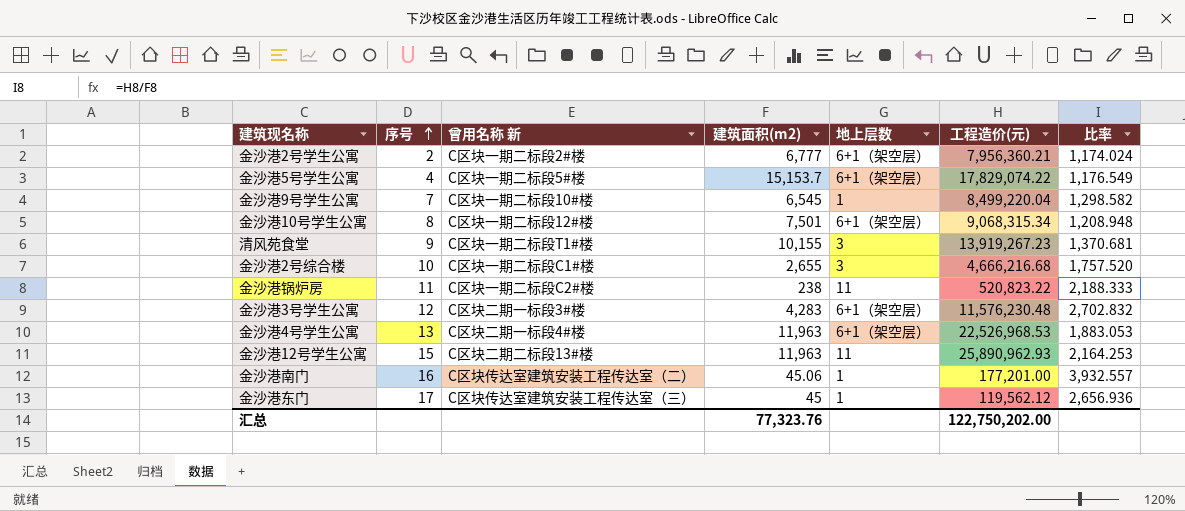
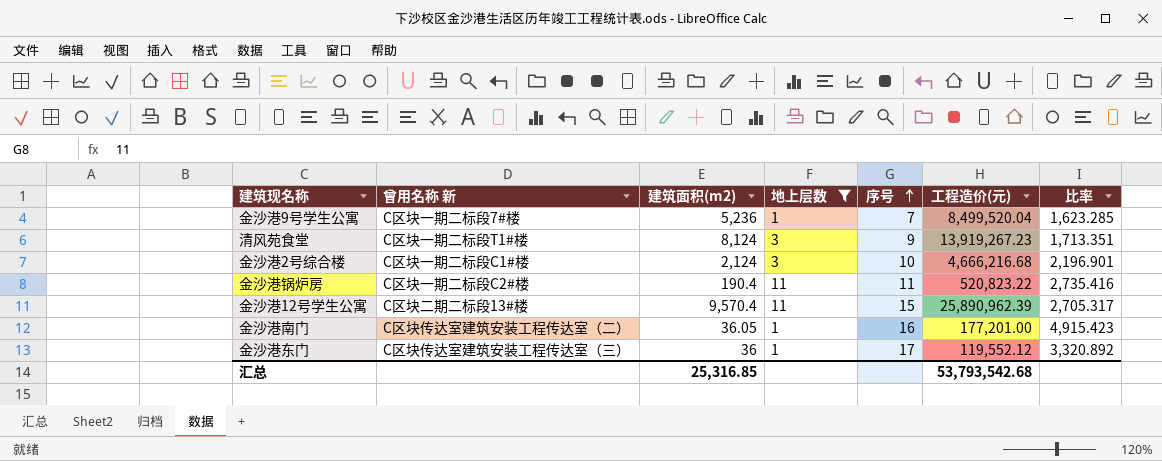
filter: none -> 地上层数 != 6+1（架空层）
column 序号 | position: 2 -> 5
金沙港9号学生公寓 | 曾用名称 新: C区块一期二标段10#楼 -> C区块一期二标段7#楼
金沙港9号学生公寓 | 建筑面积(m2): 6,545 -> 5,236
金沙港9号学生公寓 | 工程造价(元): 8,499,220.04 -> 8,499,520.04
金沙港9号学生公寓 | 比率: 1,298.582 -> 1,623.285
清风苑食堂 | 建筑面积(m2): 10,155 -> 8,124
清风苑食堂 | 比率: 1,370.681 -> 1,713.351
金沙港2号综合楼 | 建筑面积(m2): 2,655 -> 2,124
金沙港2号综合楼 | 比率: 1,757.520 -> 2,196.901
金沙港锅炉房 | 建筑面积(m2): 238 -> 190.4
金沙港锅炉房 | 比率: 2,188.333 -> 2,735.416
金沙港12号学生公寓 | 建筑面积(m2): 11,963 -> 9,570.4
金沙港12号学生公寓 | 工程造价(元): 25,890,962.93 -> 25,890,962.39
金沙港12号学生公寓 | 比率: 2,164.253 -> 2,705.317
金沙港南门 | 建筑面积(m2): 45.06 -> 36.05
金沙港南门 | 比率: 3,932.557 -> 4,915.423
金沙港东门 | 建筑面积(m2): 45 -> 36
金沙港东门 | 工程造价(元): 119,562.12 -> 119,552.12
金沙港东门 | 比率: 2,656.936 -> 3,320.892
汇总 | 建筑面积(m2): 77,323.76 -> 25,316.85
汇总 | 工程造价(元): 122,750,202.00 -> 53,793,542.68

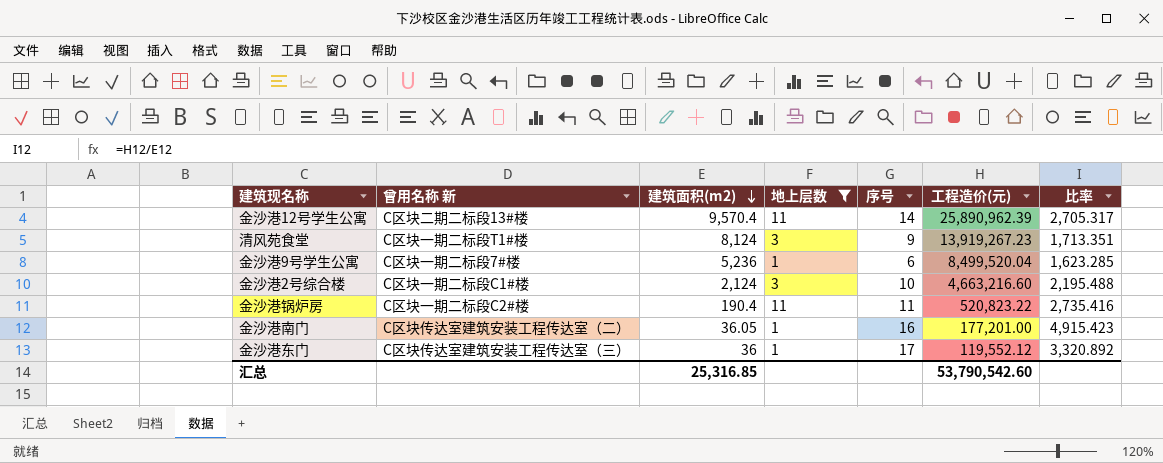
row order: 序号 ascending -> 建筑面积(m2) descending
金沙港12号学生公寓 | 序号: 15 -> 14
金沙港9号学生公寓 | 序号: 7 -> 6
金沙港2号综合楼 | 工程造价(元): 4,666,216.68 -> 4,663,216.60
金沙港2号综合楼 | 比率: 2,196.901 -> 2,195.488
汇总 | 工程造价(元): 53,793,542.68 -> 53,790,542.60

